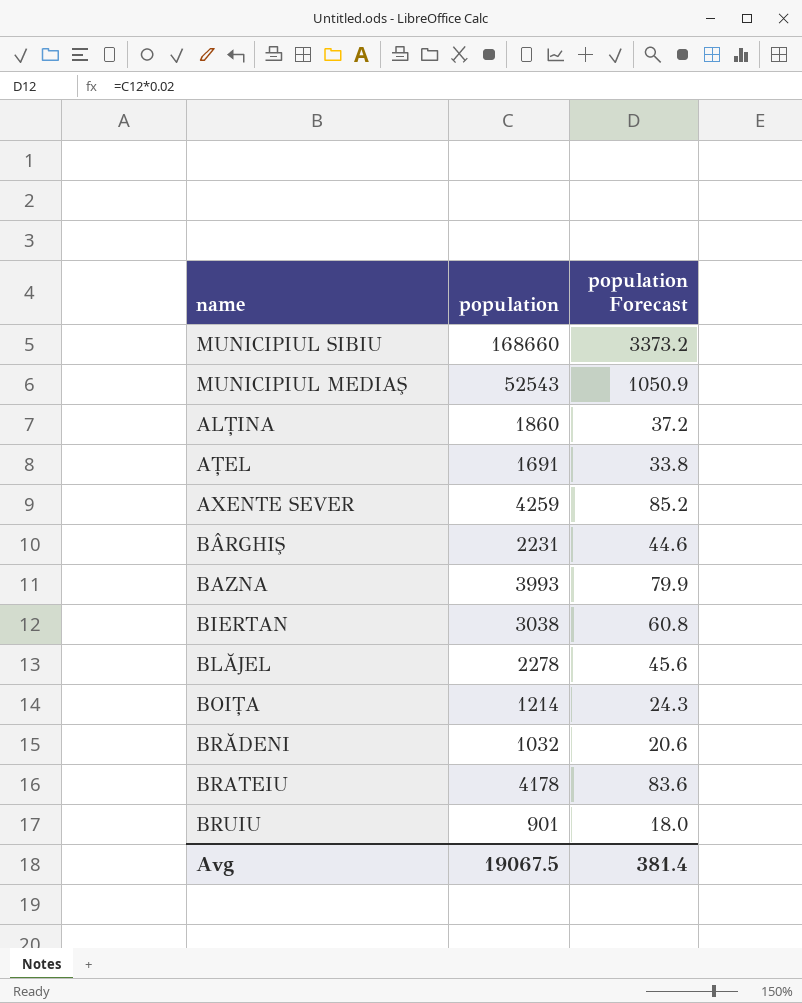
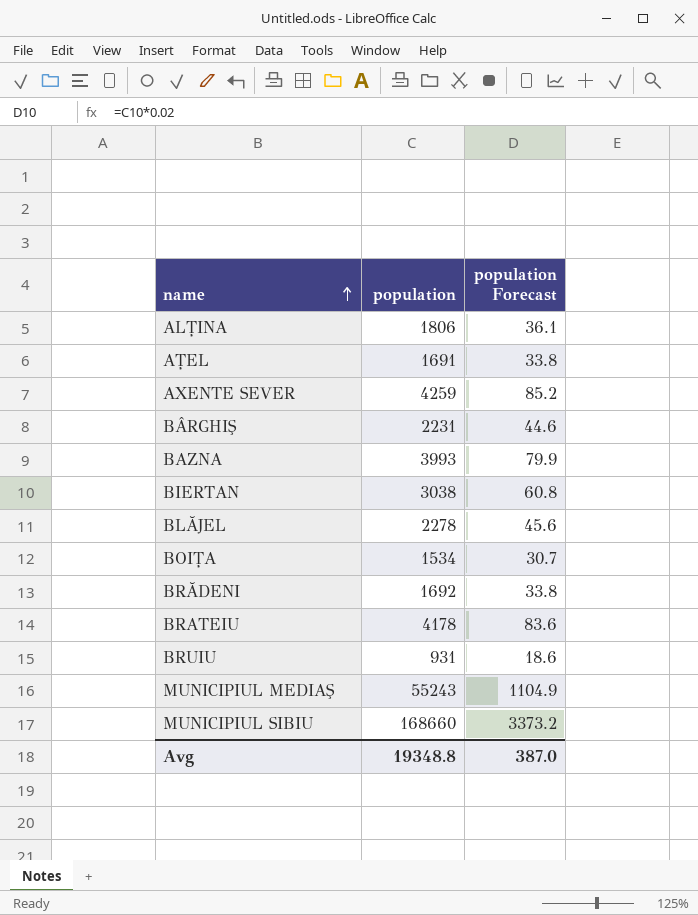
row order: none -> name ascending
ALŢINA | population: 1860 -> 1806
ALŢINA | population Forecast: 37.2 -> 36.1
BOIŢA | population: 1214 -> 1534
BOIŢA | population Forecast: 24.3 -> 30.7
BRĂDENI | population: 1032 -> 1692
BRĂDENI | population Forecast: 20.6 -> 33.8
BRUIU | population: 901 -> 931
BRUIU | population Forecast: 18.0 -> 18.6
MUNICIPIUL MEDIAŞ | population: 52543 -> 55243
MUNICIPIUL MEDIAŞ | population Forecast: 1050.9 -> 1104.9
Avg | population: 19067.5 -> 19348.8
Avg | population Forecast: 381.4 -> 387.0

